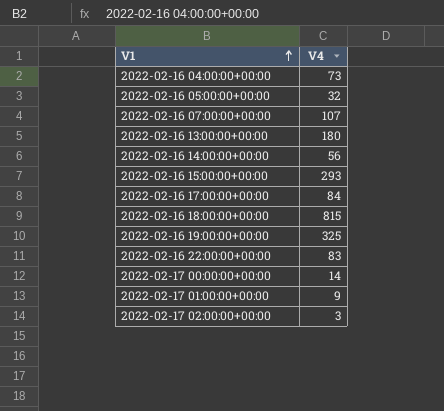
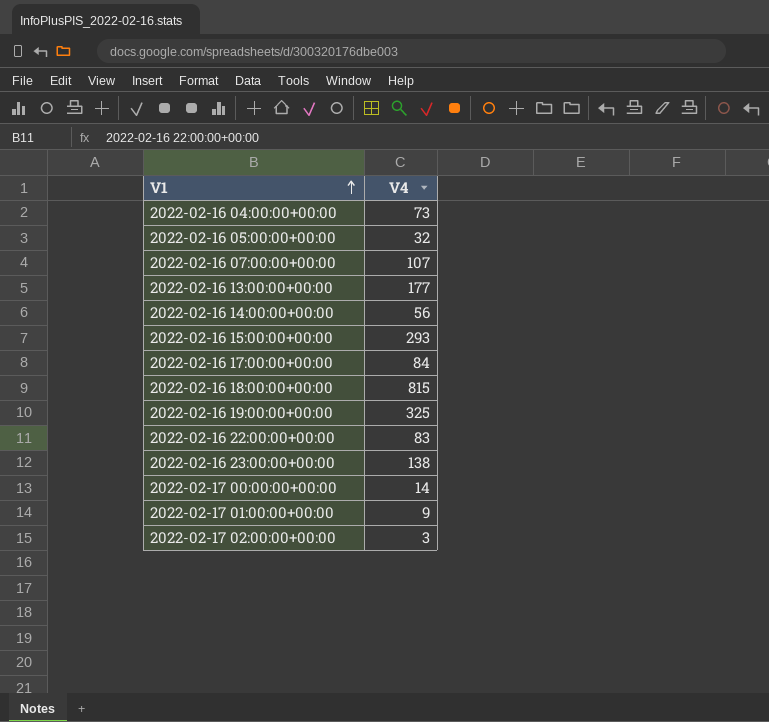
2022-02-16 13:00:00+00:00 | V4: 180 -> 177
row 2022-02-16 23:00:00+00:00: none -> 138

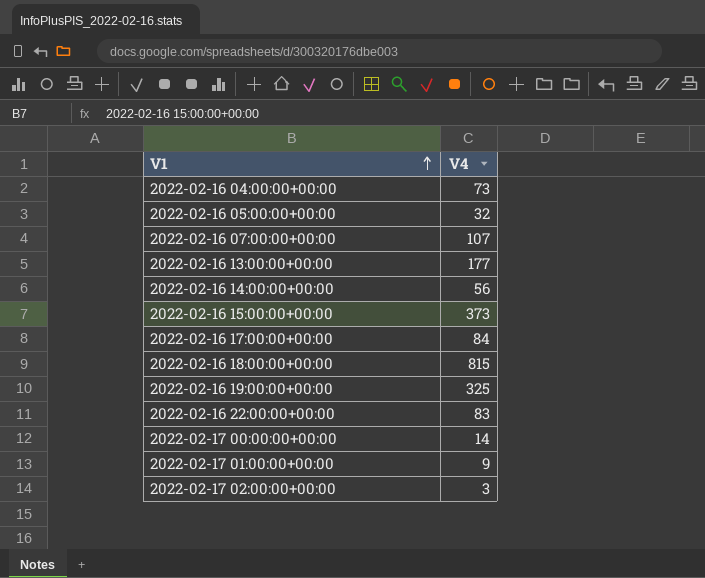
row 2022-02-16 23:00:00+00:00: 138 -> none
2022-02-16 15:00:00+00:00 | V4: 293 -> 373

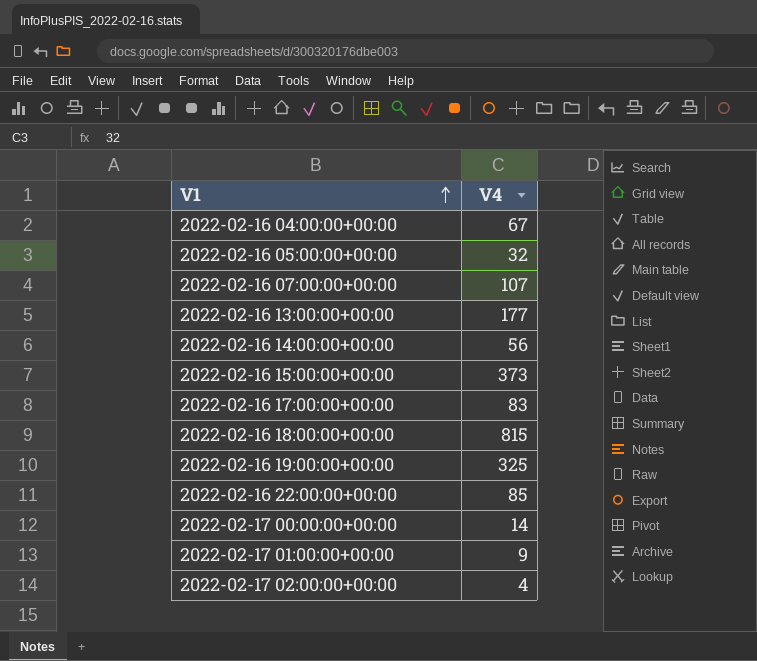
2022-02-16 04:00:00+00:00 | V4: 73 -> 67
2022-02-16 17:00:00+00:00 | V4: 84 -> 83
2022-02-16 22:00:00+00:00 | V4: 83 -> 85
2022-02-17 02:00:00+00:00 | V4: 3 -> 4

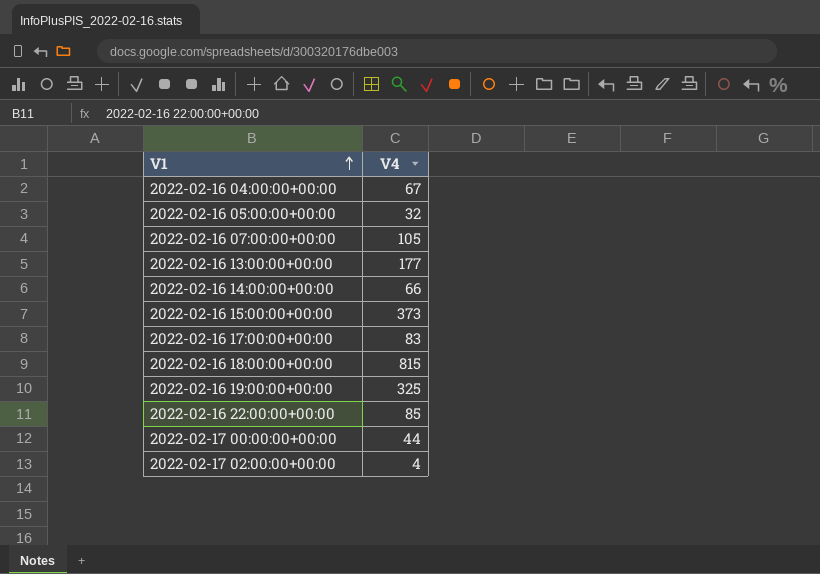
row 2022-02-17 01:00:00+00:00: 9 -> none
2022-02-16 07:00:00+00:00 | V4: 107 -> 105
2022-02-16 14:00:00+00:00 | V4: 56 -> 66
2022-02-17 00:00:00+00:00 | V4: 14 -> 44

